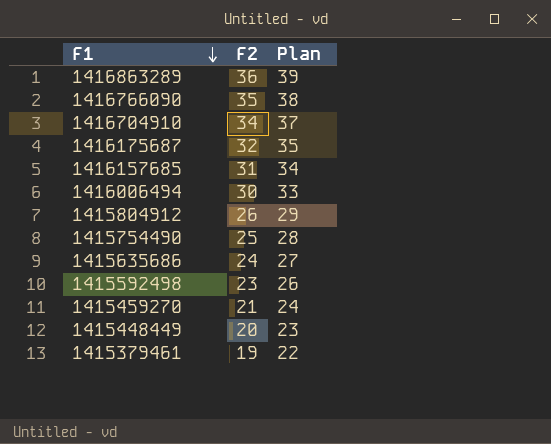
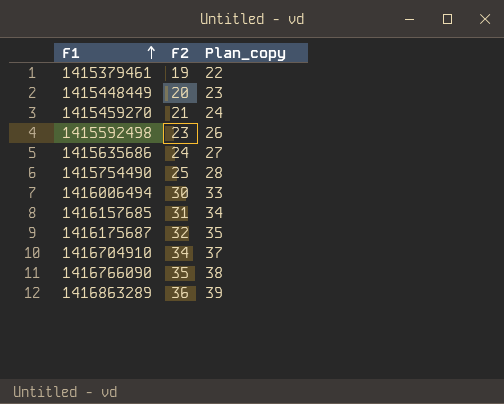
row order: F1 descending -> F1 ascending
column name: Plan -> Plan_copy
row 1415804912: 26 | 29 -> none

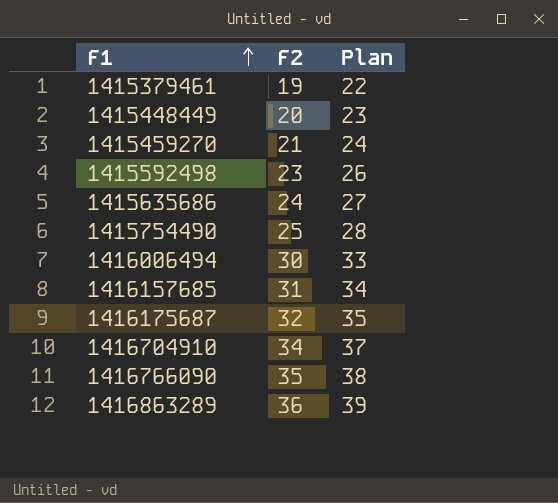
column name: Plan_copy -> Plan

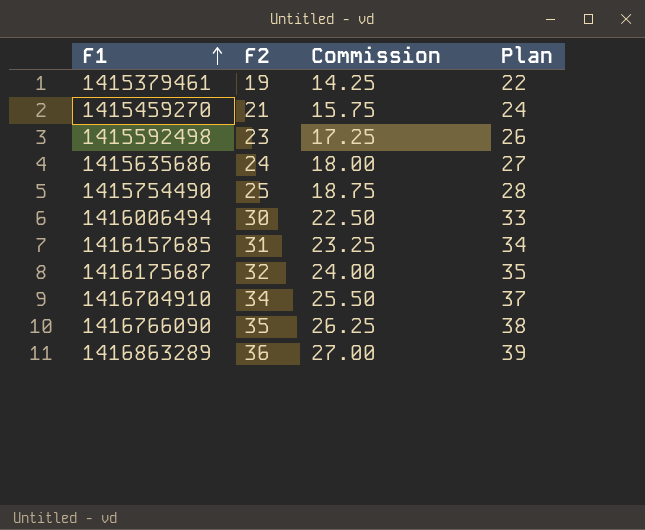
column Commission | formula: none -> [F2] * 0.75
row 1415448449: 20 | 23 -> none

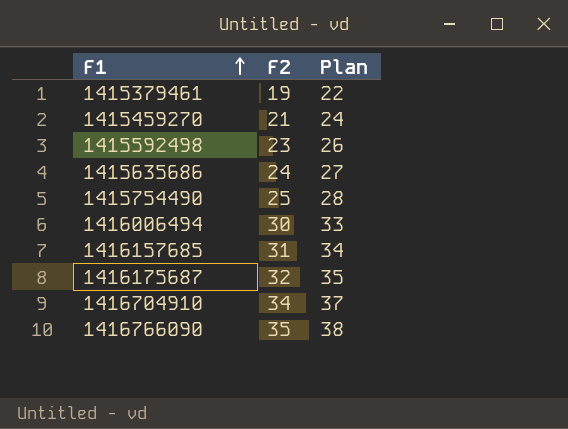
column Commission | formula: [F2] * 0.75 -> none
row 1416863289: 36 | 27.00 | 39 -> none

